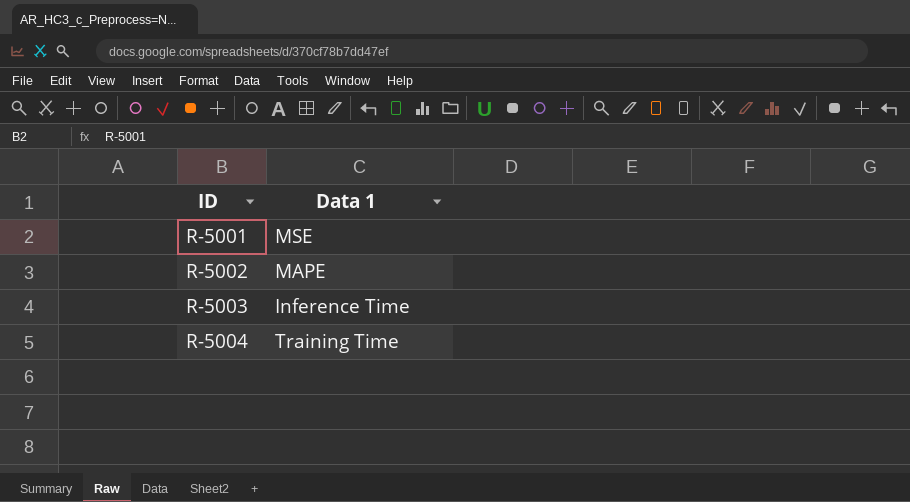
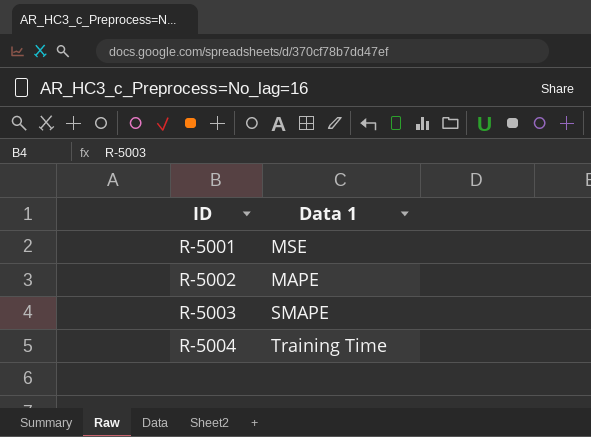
R-5003 | Data 1: Inference Time -> SMAPE

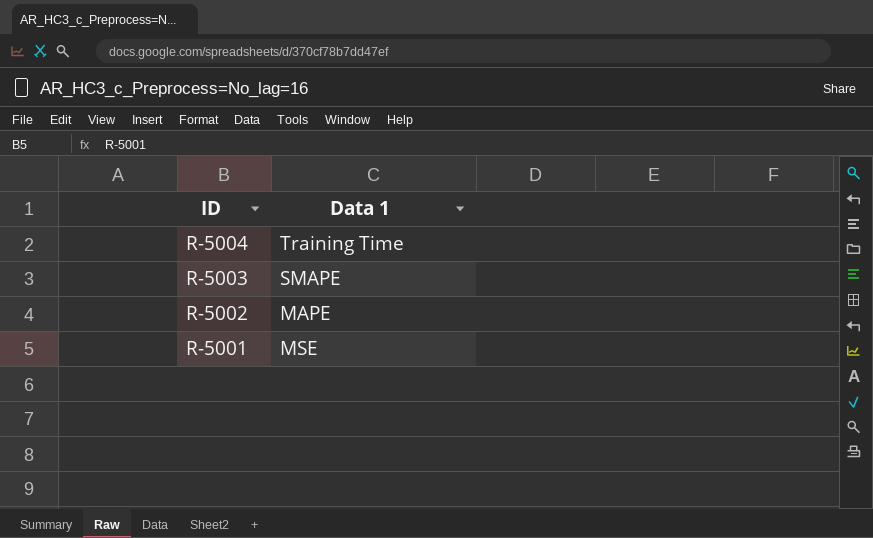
row order: ID ascending -> ID descending

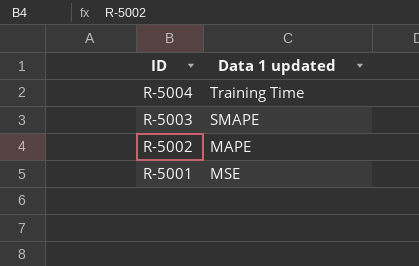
column name: Data 1 -> Data 1 updated

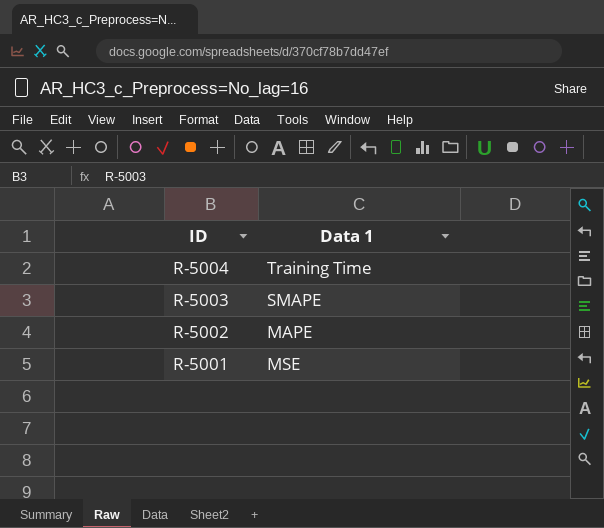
column name: Data 1 updated -> Data 1

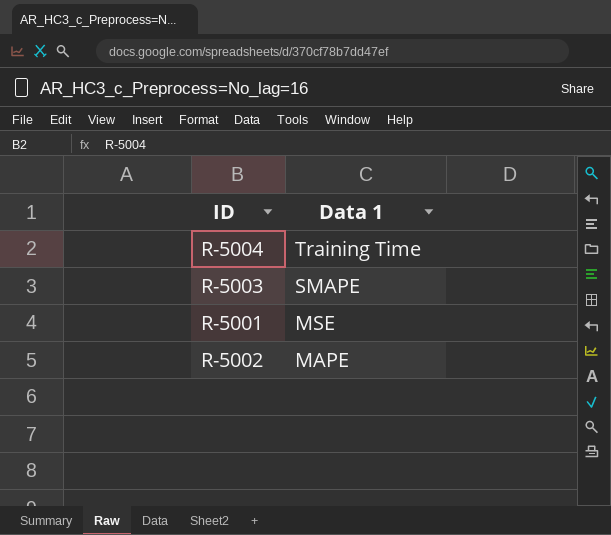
row order: ID descending -> Data 1 descending

